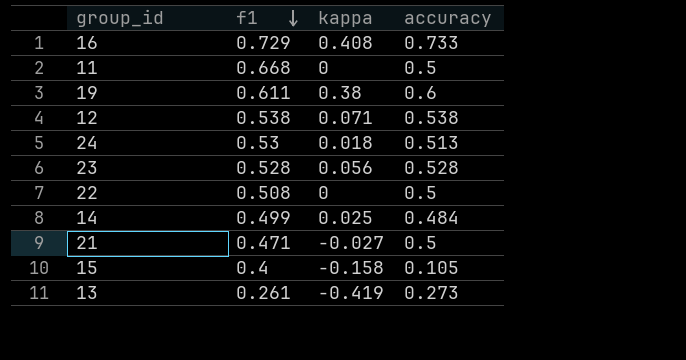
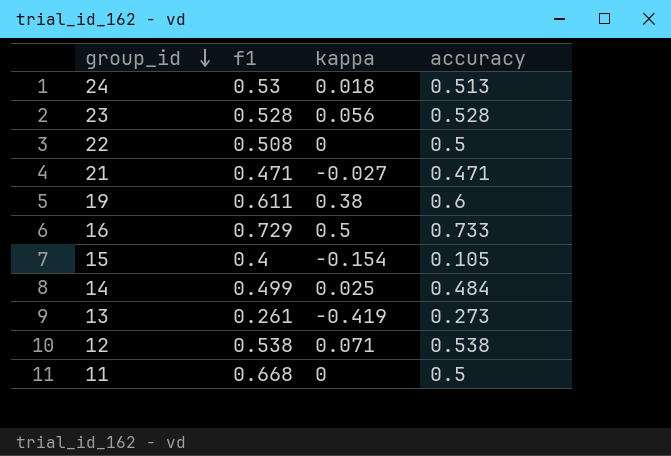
row order: f1 descending -> group_id descending
21 | accuracy: 0.5 -> 0.471
16 | kappa: 0.408 -> 0.5
15 | kappa: -0.158 -> -0.154

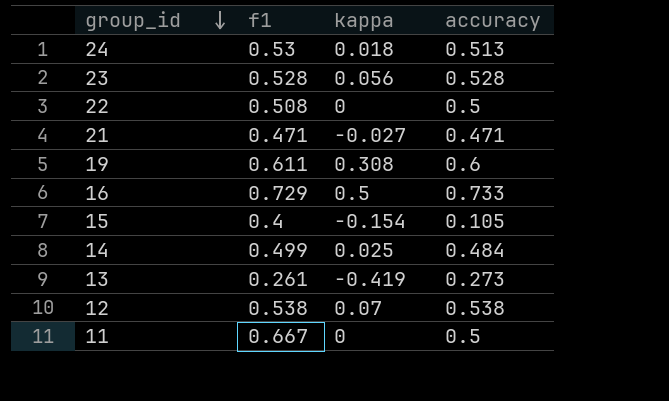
19 | kappa: 0.38 -> 0.308
12 | kappa: 0.071 -> 0.07
11 | f1: 0.668 -> 0.667

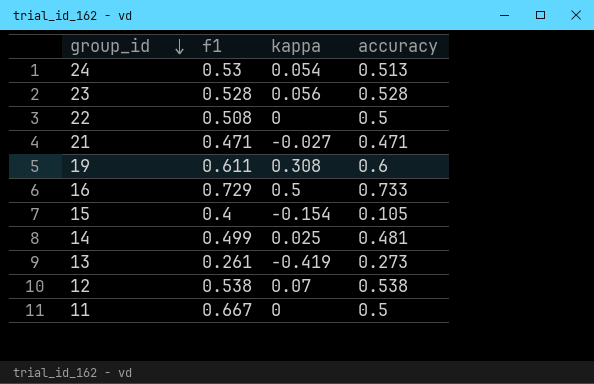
24 | kappa: 0.018 -> 0.054
14 | accuracy: 0.484 -> 0.481

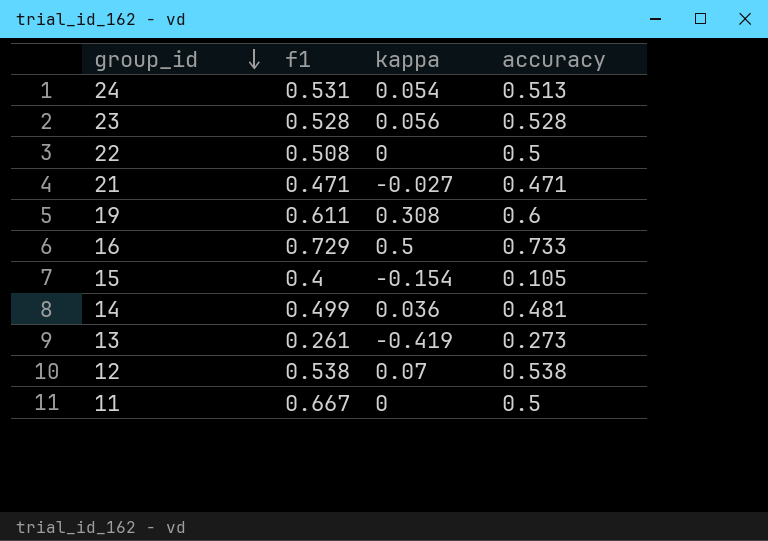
24 | f1: 0.53 -> 0.531
14 | kappa: 0.025 -> 0.036

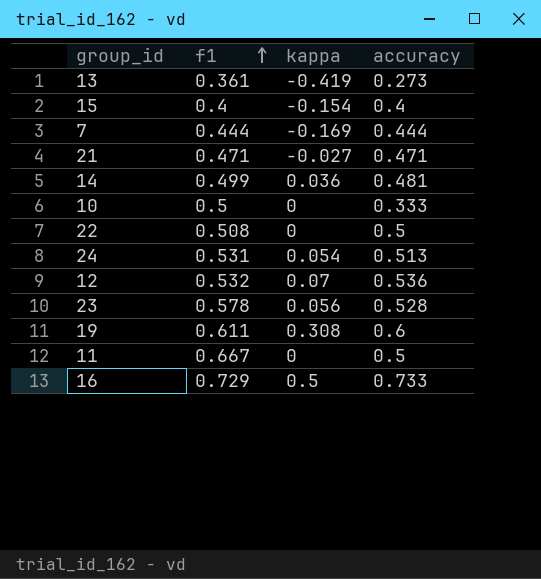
row order: group_id descending -> f1 ascending
13 | f1: 0.261 -> 0.361
15 | accuracy: 0.105 -> 0.4
row 7: none -> 0.444 | -0.169 | 0.444
row 10: none -> 0.5 | 0 | 0.333
12 | f1: 0.538 -> 0.532
12 | accuracy: 0.538 -> 0.536
23 | f1: 0.528 -> 0.578

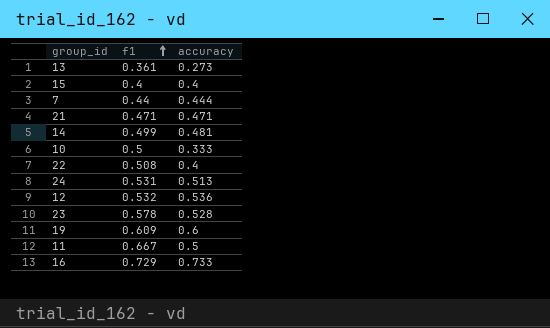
column kappa | position: 3 -> none
7 | f1: 0.444 -> 0.44
22 | accuracy: 0.5 -> 0.4
19 | f1: 0.611 -> 0.609

